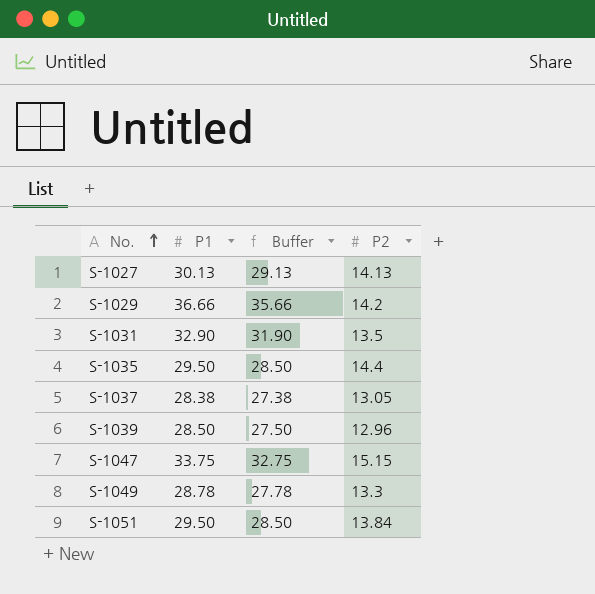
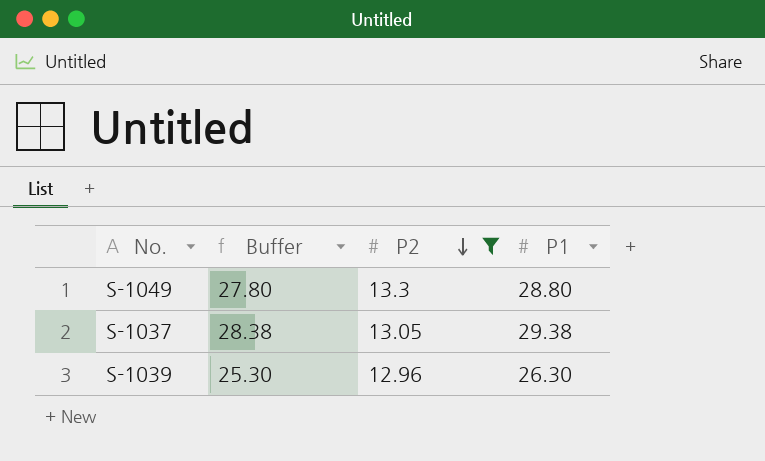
filter: none -> P2 <= 13.3
row order: No. ascending -> P2 descending
column P1 | position: 2 -> 4
S-1049 | Buffer: 27.78 -> 27.80
S-1049 | P1: 28.78 -> 28.80
S-1037 | Buffer: 27.38 -> 28.38
S-1037 | P1: 28.38 -> 29.38
S-1039 | Buffer: 27.50 -> 25.30
S-1039 | P1: 28.50 -> 26.30

